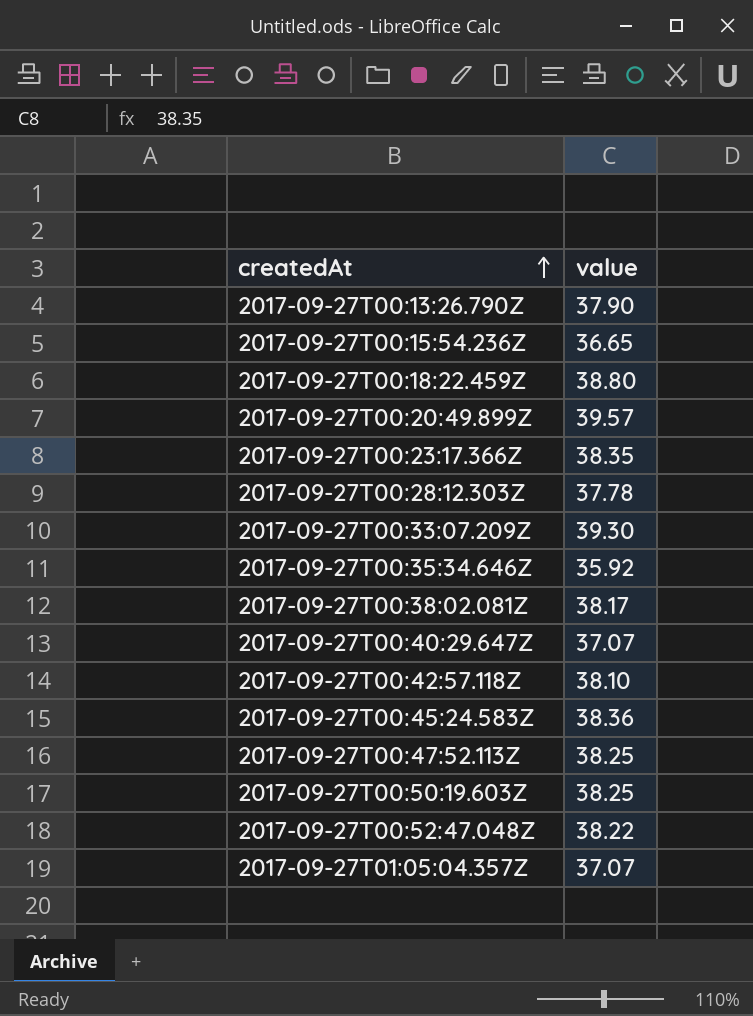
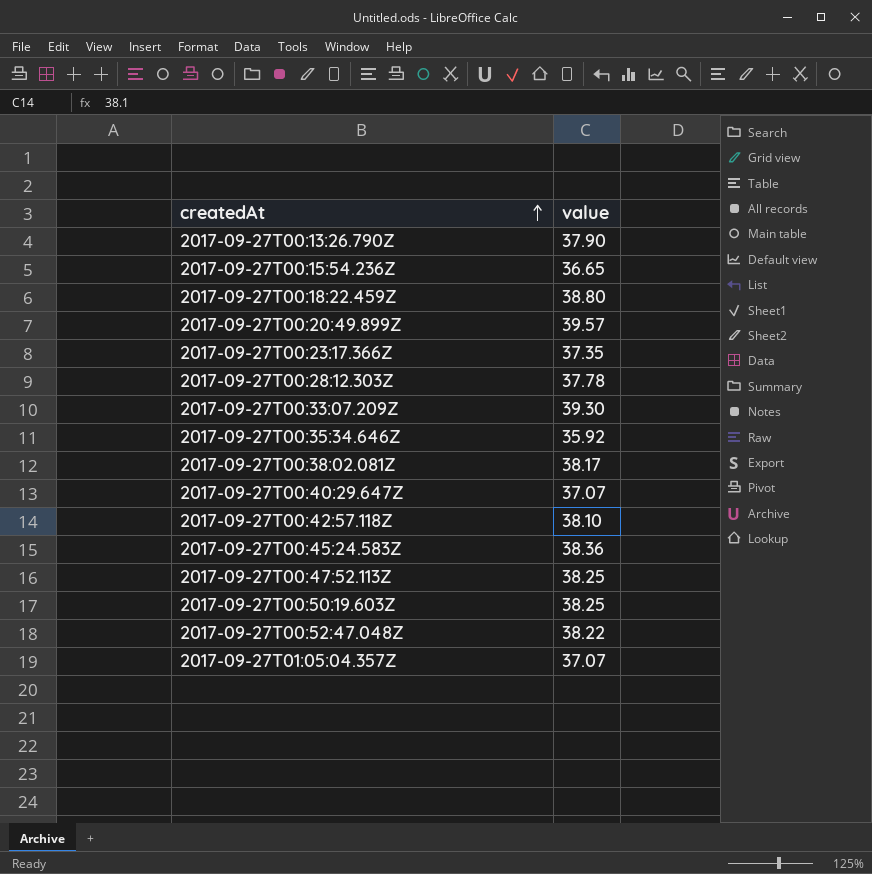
2017-09-27T00:23:17.366Z | value: 38.35 -> 37.35

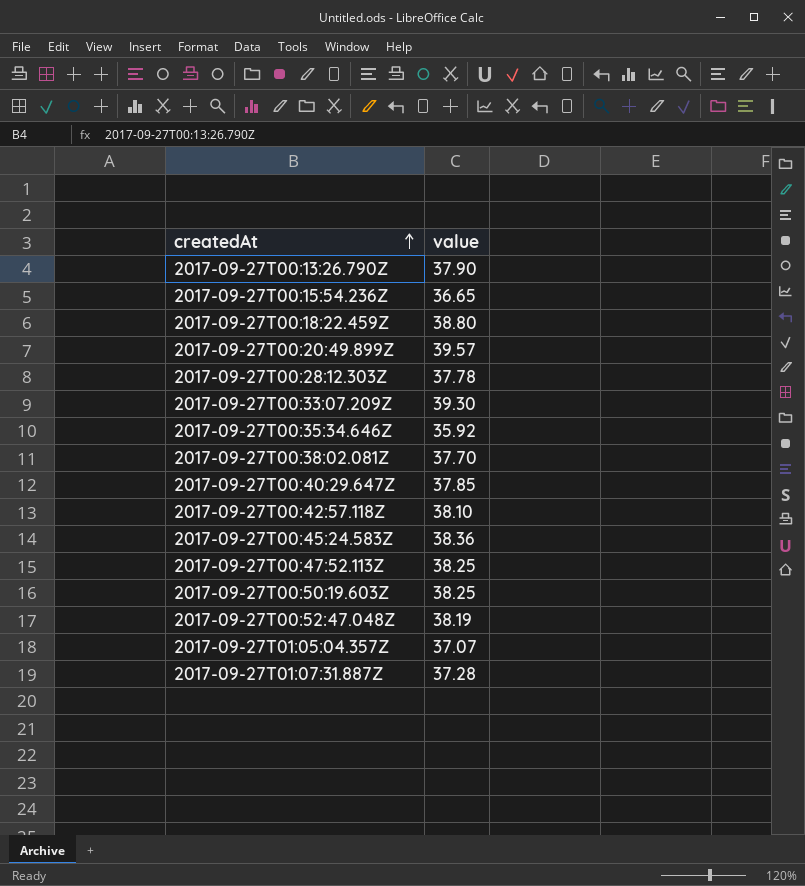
row 2017-09-27T00:23:17.366Z: 37.35 -> none
2017-09-27T00:38:02.081Z | value: 38.17 -> 37.70
2017-09-27T00:40:29.647Z | value: 37.07 -> 37.85
2017-09-27T00:52:47.048Z | value: 38.22 -> 38.19
row 2017-09-27T01:07:31.887Z: none -> 37.28

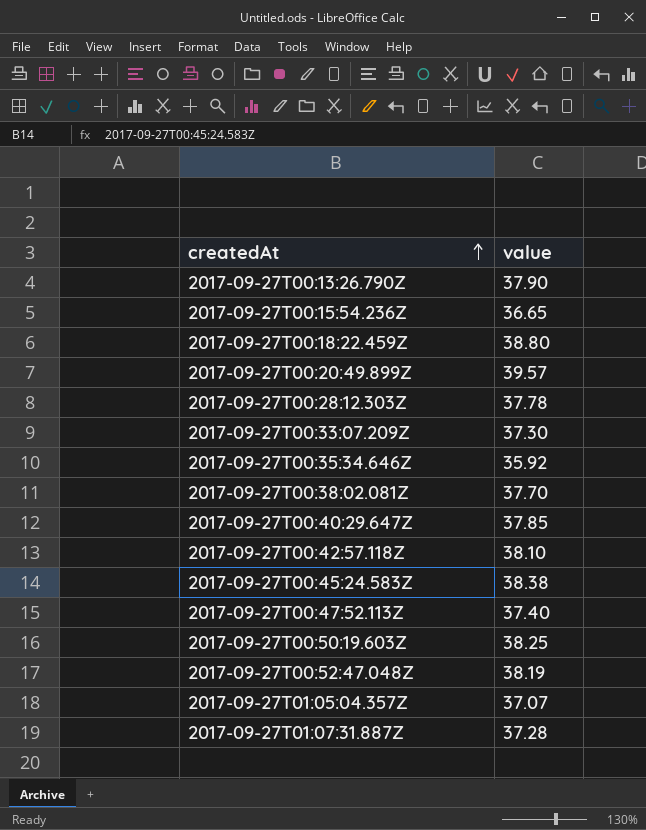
2017-09-27T00:33:07.209Z | value: 39.30 -> 37.30
2017-09-27T00:45:24.583Z | value: 38.36 -> 38.38
2017-09-27T00:47:52.113Z | value: 38.25 -> 37.40

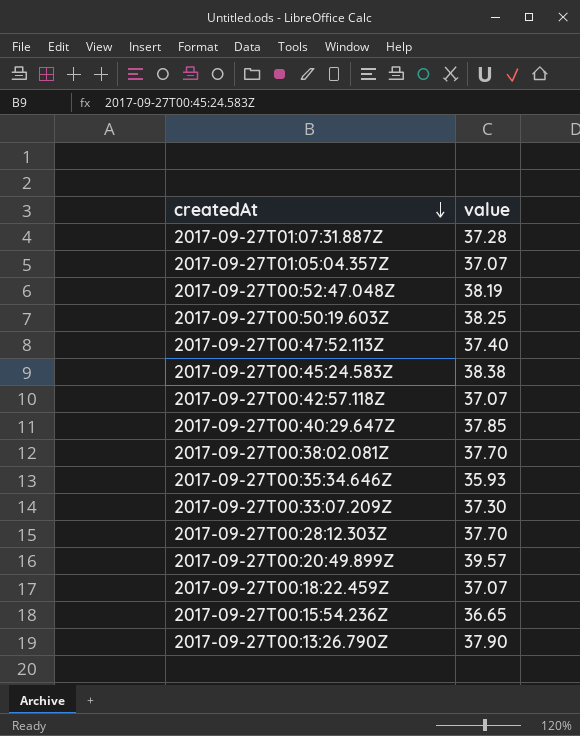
row order: createdAt ascending -> createdAt descending
2017-09-27T00:42:57.118Z | value: 38.10 -> 37.07
2017-09-27T00:35:34.646Z | value: 35.92 -> 35.93
2017-09-27T00:28:12.303Z | value: 37.78 -> 37.70
2017-09-27T00:18:22.459Z | value: 38.80 -> 37.07

